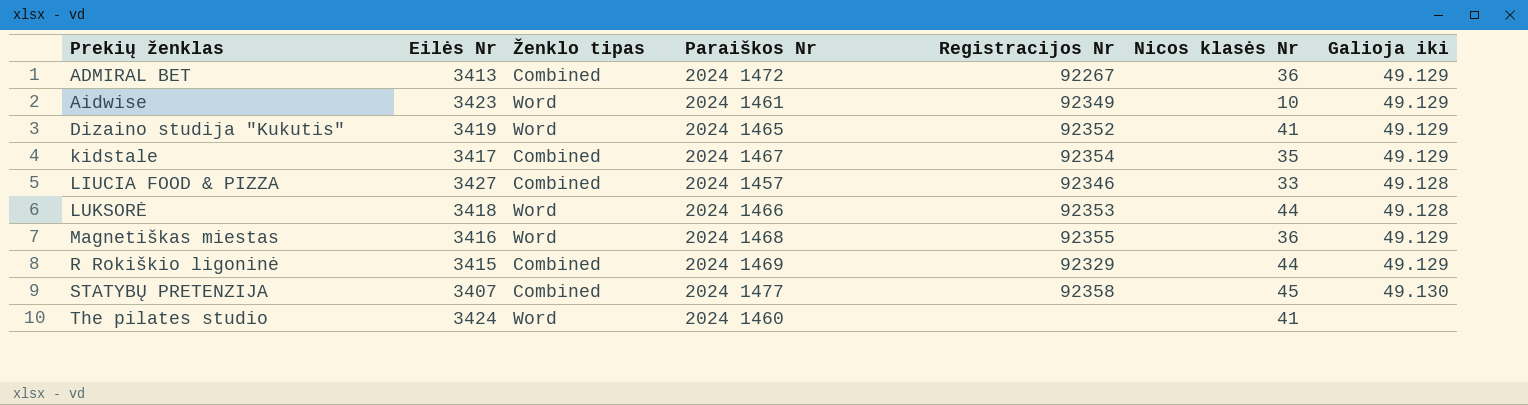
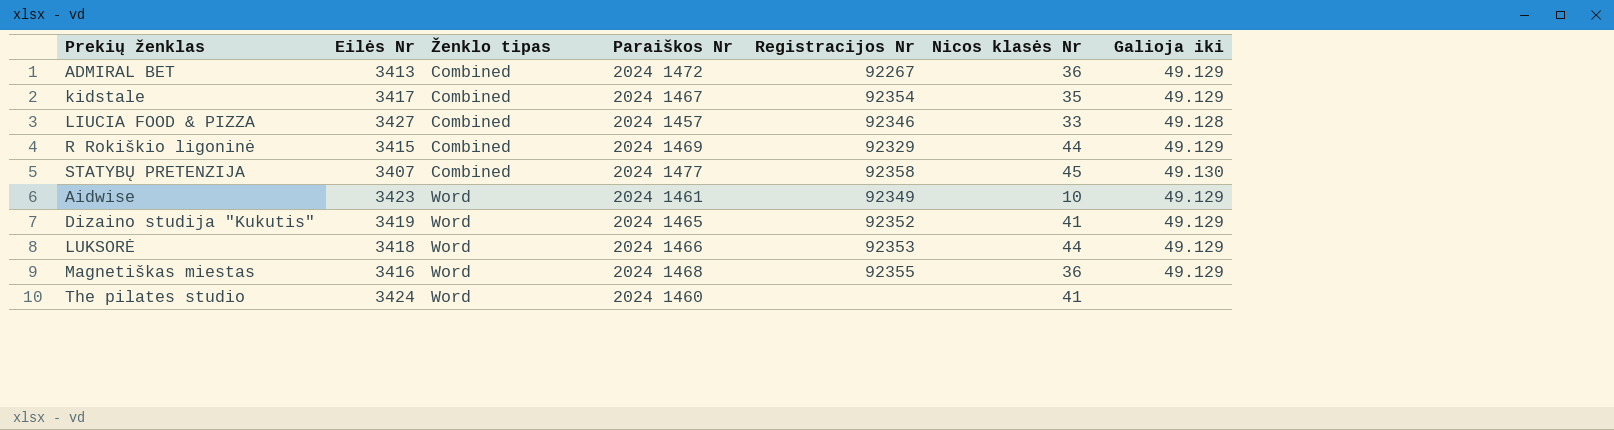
row order: Prekių ženklas ascending -> Ženklo tipas ascending
LUKSORĖ | Galioja iki: 49.128 -> 49.129

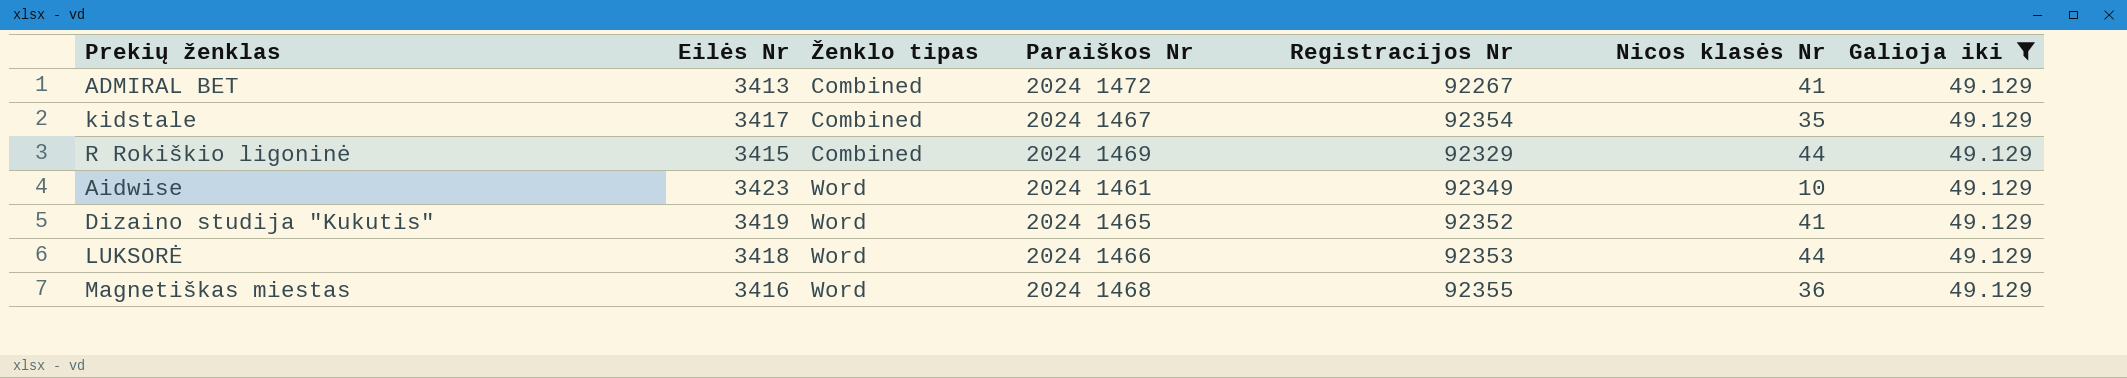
filter: none -> Galioja iki = 49.129
ADMIRAL BET | Nicos klasės Nr: 36 -> 41

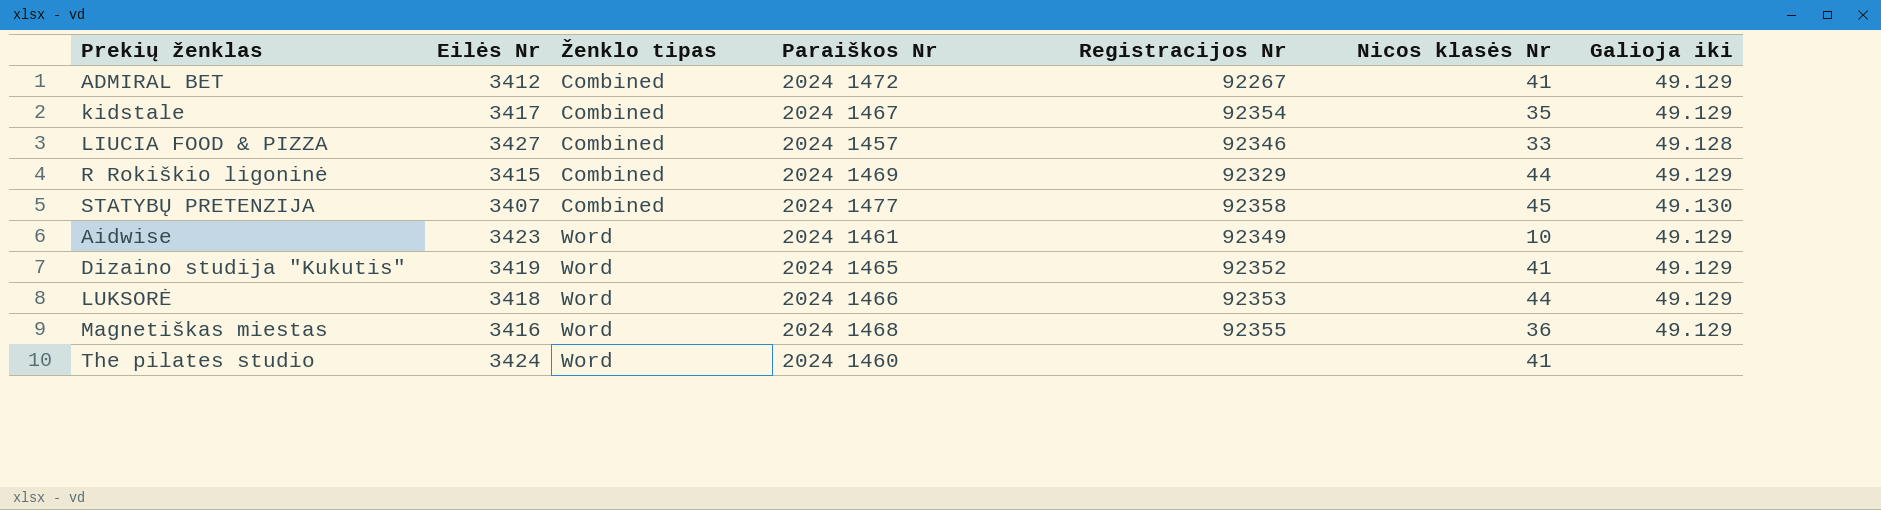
filter: Galioja iki = 49.129 -> none
ADMIRAL BET | Eilės Nr: 3413 -> 3412

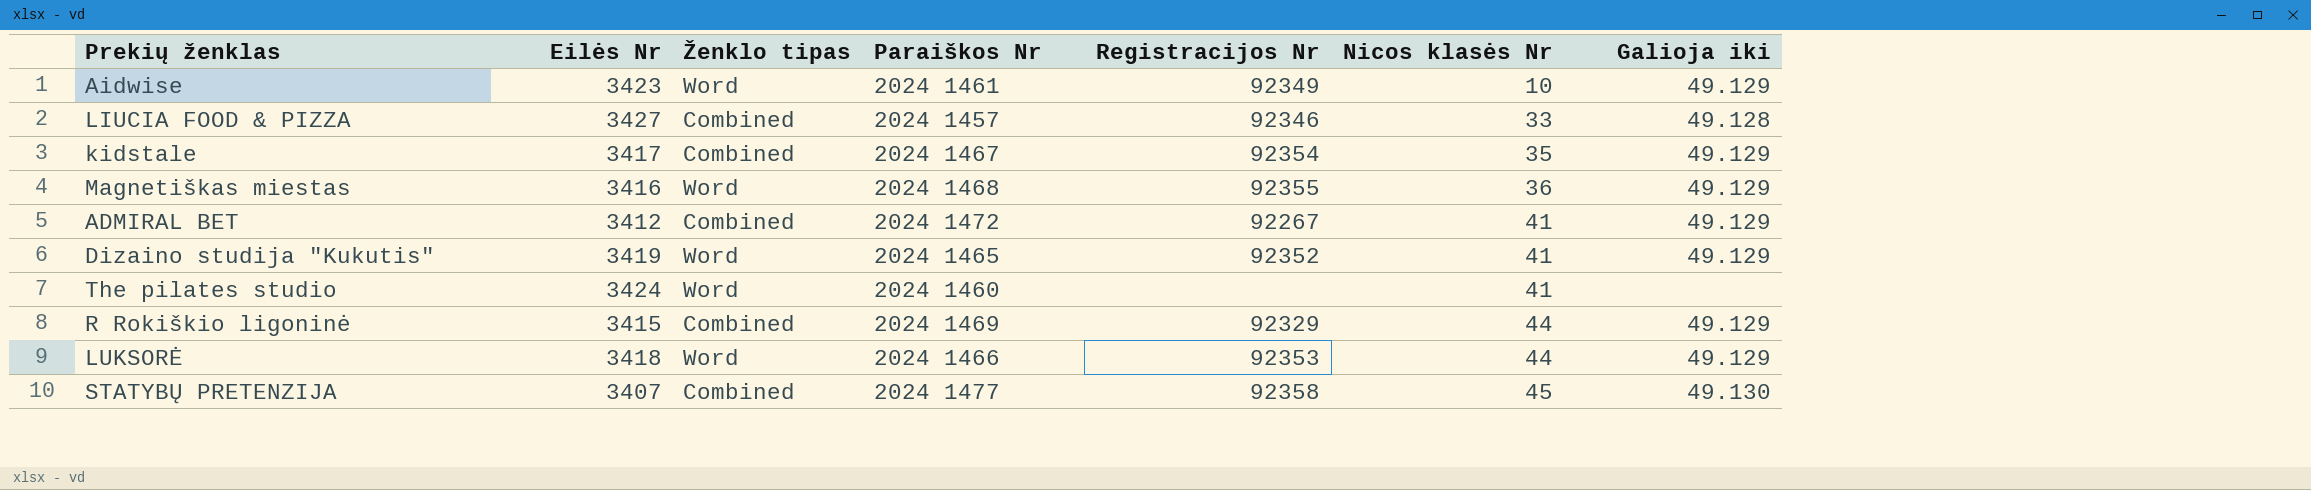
row order: Ženklo tipas ascending -> Nicos klasės Nr ascending

